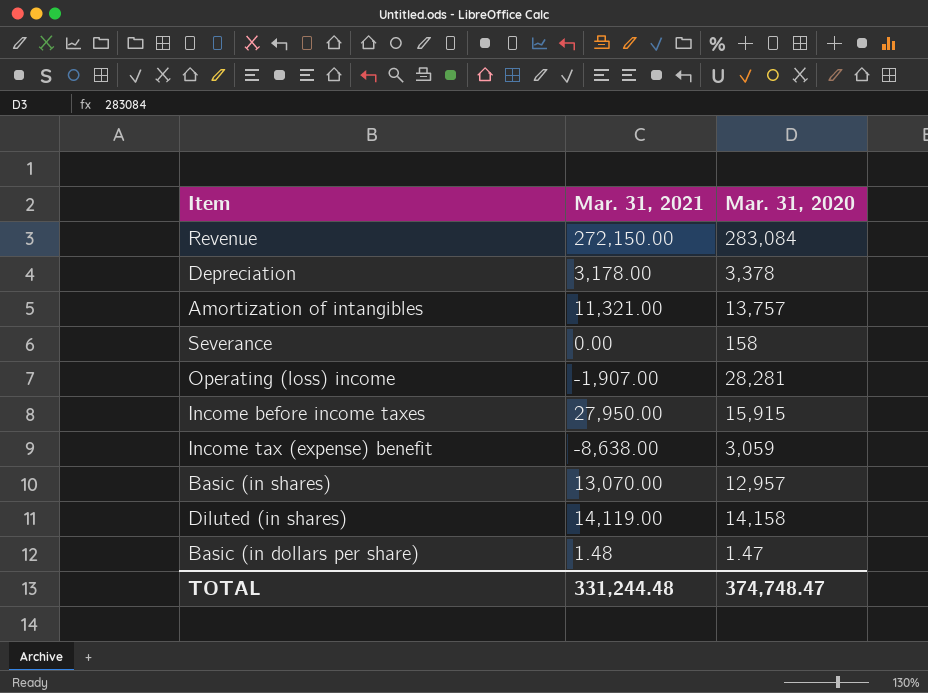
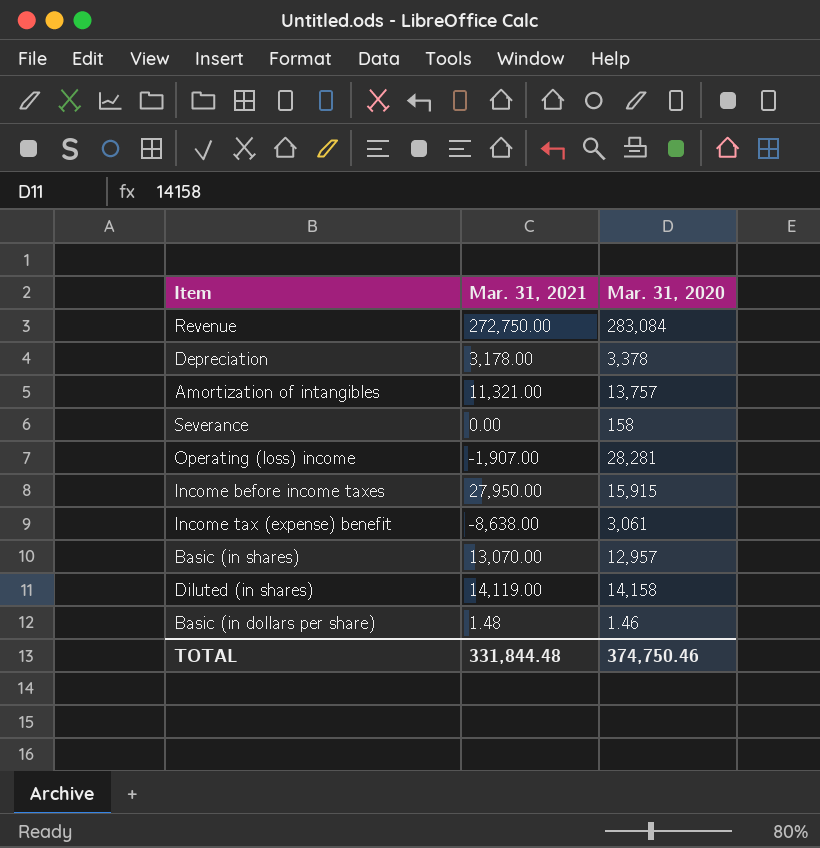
Revenue | Mar. 31, 2021: 272,150.00 -> 272,750.00
Income tax (expense) benefit | Mar. 31, 2020: 3,059 -> 3,061
Basic (in dollars per share) | Mar. 31, 2020: 1.47 -> 1.46
TOTAL | Mar. 31, 2021: 331,244.48 -> 331,844.48
TOTAL | Mar. 31, 2020: 374,748.47 -> 374,750.46

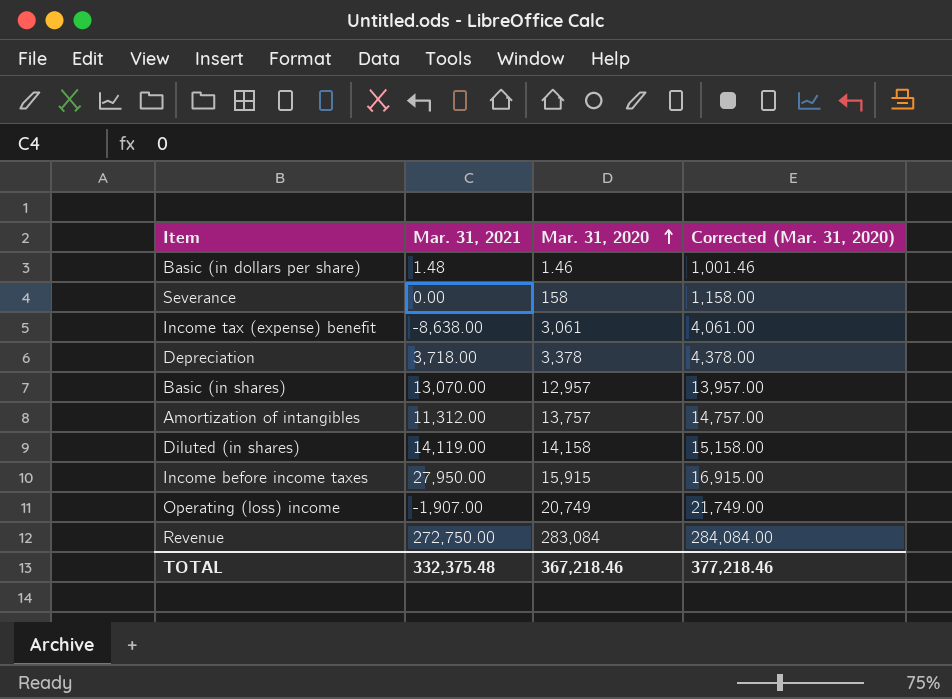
row order: none -> Mar. 31, 2020 ascending
column Corrected (Mar. 31, 2020) | formula: none -> [Mar. 31, 2020] + 1000
Depreciation | Mar. 31, 2021: 3,178.00 -> 3,718.00
Amortization of intangibles | Mar. 31, 2021: 11,321.00 -> 11,312.00
Operating (loss) income | Mar. 31, 2020: 28,281 -> 20,749
TOTAL | Mar. 31, 2021: 331,844.48 -> 332,375.48
TOTAL | Mar. 31, 2020: 374,750.46 -> 367,218.46

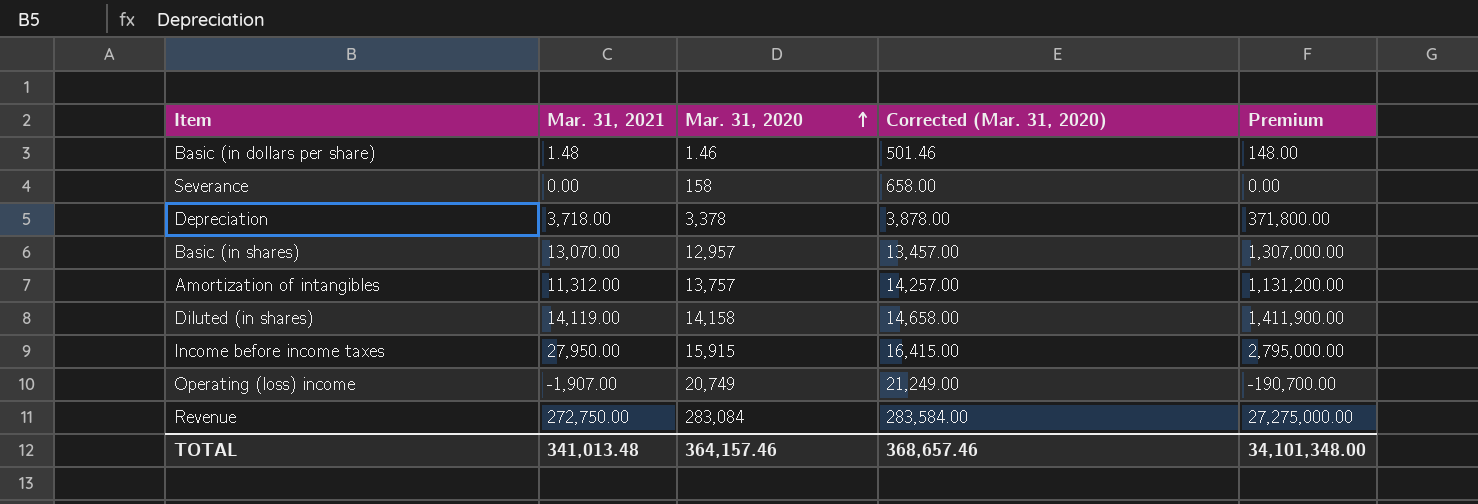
column Corrected (Mar. 31, 2020) | formula: [Mar. 31, 2020] + 1000 -> [Mar. 31, 2020] + 500
column Premium | formula: none -> [Mar. 31, 2021] * 100
row Income tax (expense) benefit: -8,638.00 | 3,061 | 4,061.00 -> none
TOTAL | Mar. 31, 2021: 332,375.48 -> 341,013.48
TOTAL | Mar. 31, 2020: 367,218.46 -> 364,157.46
TOTAL | Corrected (Mar. 31, 2020): 377,218.46 -> 368,657.46

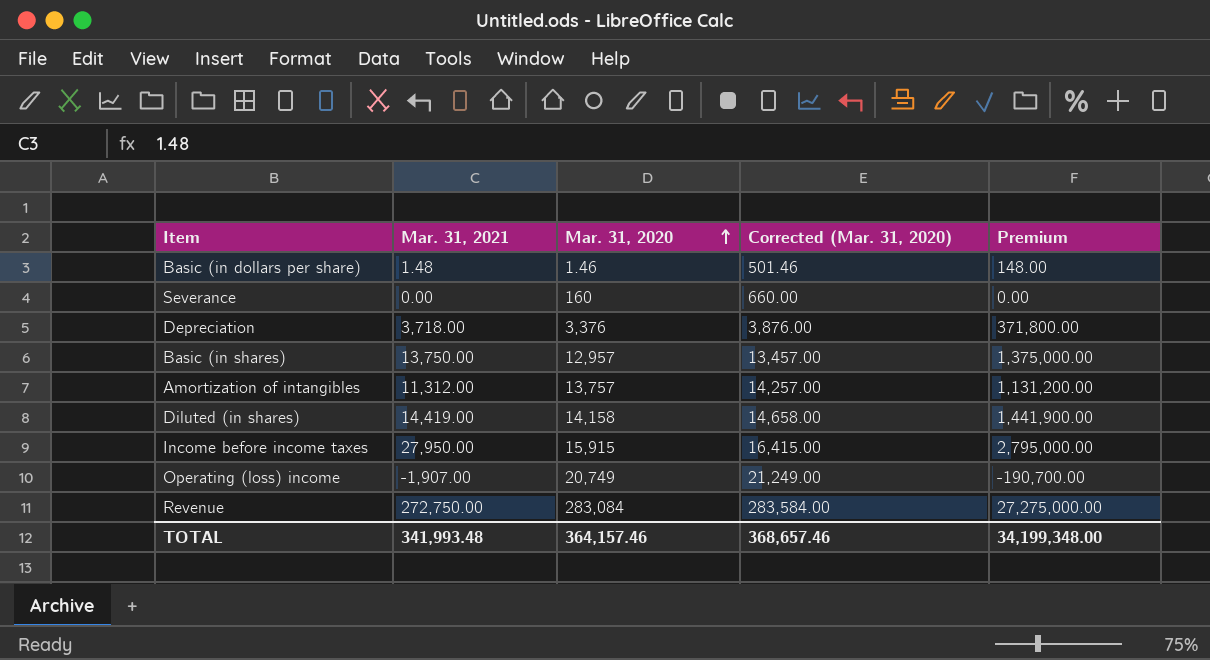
Severance | Mar. 31, 2020: 158 -> 160
Severance | Corrected (Mar. 31, 2020): 658.00 -> 660.00
Depreciation | Mar. 31, 2020: 3,378 -> 3,376
Depreciation | Corrected (Mar. 31, 2020): 3,878.00 -> 3,876.00
Basic (in shares) | Mar. 31, 2021: 13,070.00 -> 13,750.00
Basic (in shares) | Premium: 1,307,000.00 -> 1,375,000.00
Diluted (in shares) | Mar. 31, 2021: 14,119.00 -> 14,419.00
Diluted (in shares) | Premium: 1,411,900.00 -> 1,441,900.00
TOTAL | Mar. 31, 2021: 341,013.48 -> 341,993.48
TOTAL | Premium: 34,101,348.00 -> 34,199,348.00

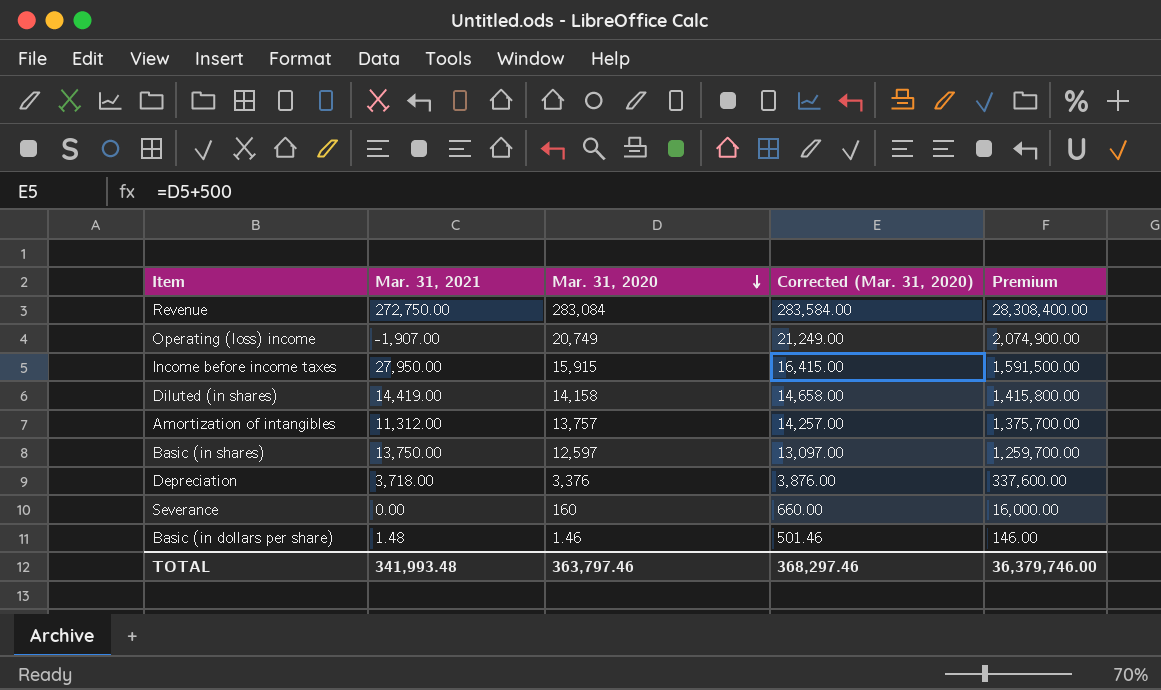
row order: Mar. 31, 2020 ascending -> Mar. 31, 2020 descending
column Premium | formula: [Mar. 31, 2021] * 100 -> [Mar. 31, 2020] * 100
Basic (in shares) | Mar. 31, 2020: 12,957 -> 12,597
Basic (in shares) | Corrected (Mar. 31, 2020): 13,457.00 -> 13,097.00
TOTAL | Mar. 31, 2020: 364,157.46 -> 363,797.46
TOTAL | Corrected (Mar. 31, 2020): 368,657.46 -> 368,297.46
TOTAL | Premium: 34,199,348.00 -> 36,379,746.00

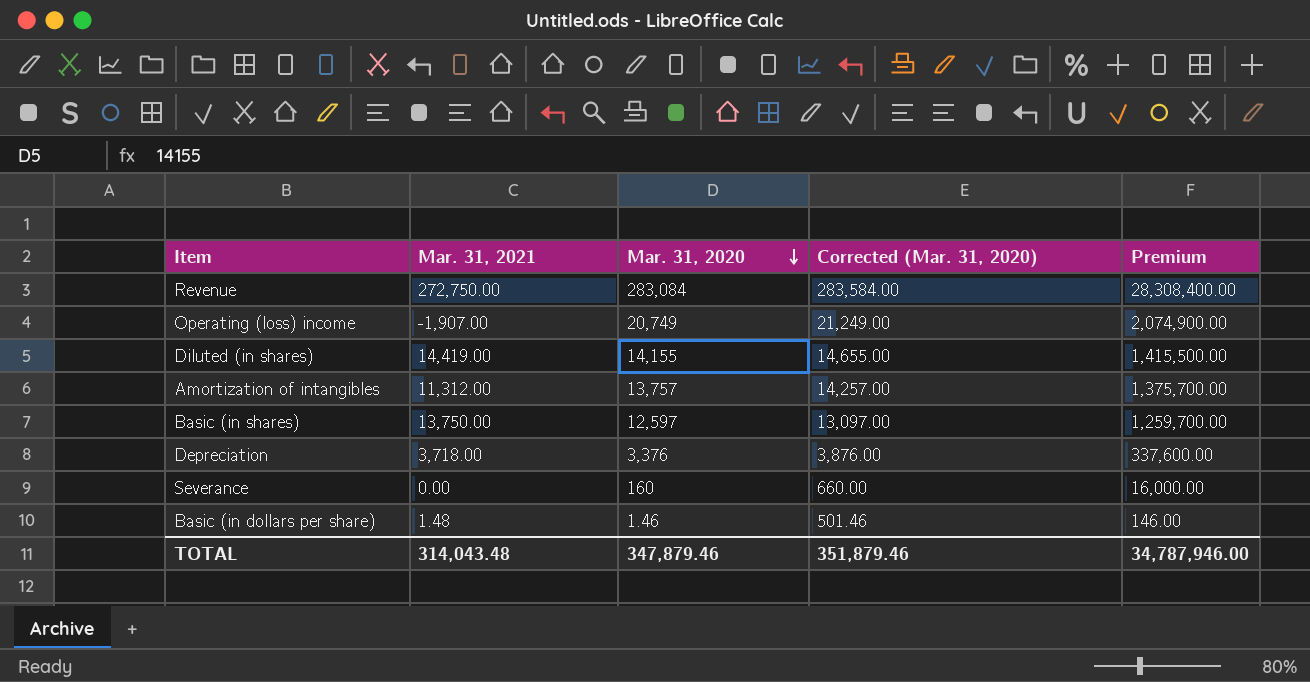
row Income before income taxes: 27,950.00 | 15,915 | 16,415.00 | 1,591,500.00 -> none
Diluted (in shares) | Mar. 31, 2020: 14,158 -> 14,155
Diluted (in shares) | Corrected (Mar. 31, 2020): 14,658.00 -> 14,655.00
Diluted (in shares) | Premium: 1,415,800.00 -> 1,415,500.00
TOTAL | Mar. 31, 2021: 341,993.48 -> 314,043.48
TOTAL | Mar. 31, 2020: 363,797.46 -> 347,879.46
TOTAL | Corrected (Mar. 31, 2020): 368,297.46 -> 351,879.46
TOTAL | Premium: 36,379,746.00 -> 34,787,946.00

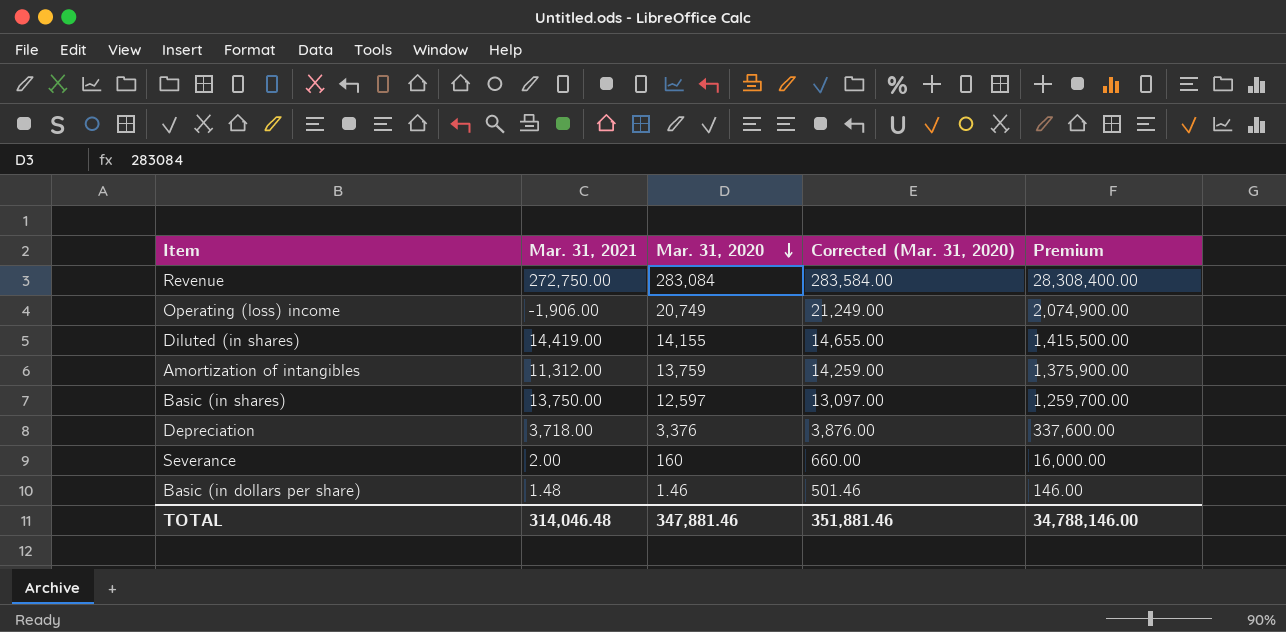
Operating (loss) income | Mar. 31, 2021: -1,907.00 -> -1,906.00
Amortization of intangibles | Mar. 31, 2020: 13,757 -> 13,759
Amortization of intangibles | Corrected (Mar. 31, 2020): 14,257.00 -> 14,259.00
Amortization of intangibles | Premium: 1,375,700.00 -> 1,375,900.00
Severance | Mar. 31, 2021: 0.00 -> 2.00
TOTAL | Mar. 31, 2021: 314,043.48 -> 314,046.48
TOTAL | Mar. 31, 2020: 347,879.46 -> 347,881.46
TOTAL | Corrected (Mar. 31, 2020): 351,879.46 -> 351,881.46
TOTAL | Premium: 34,787,946.00 -> 34,788,146.00

